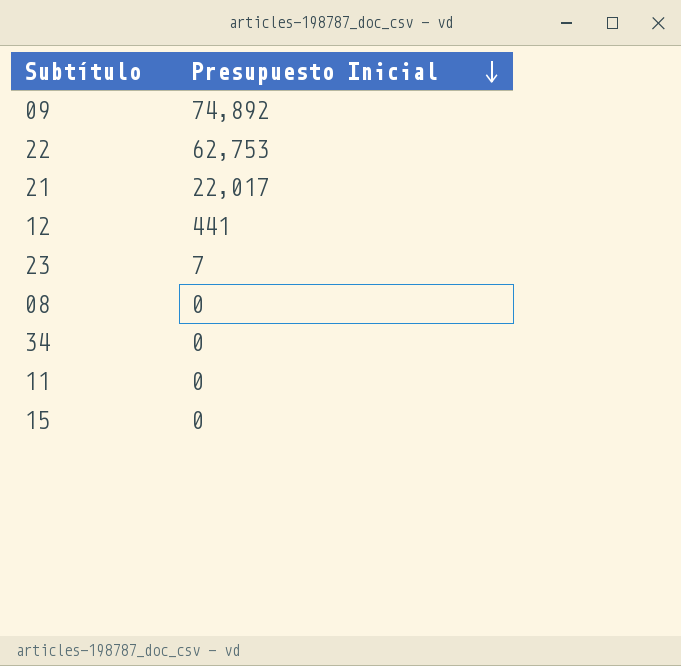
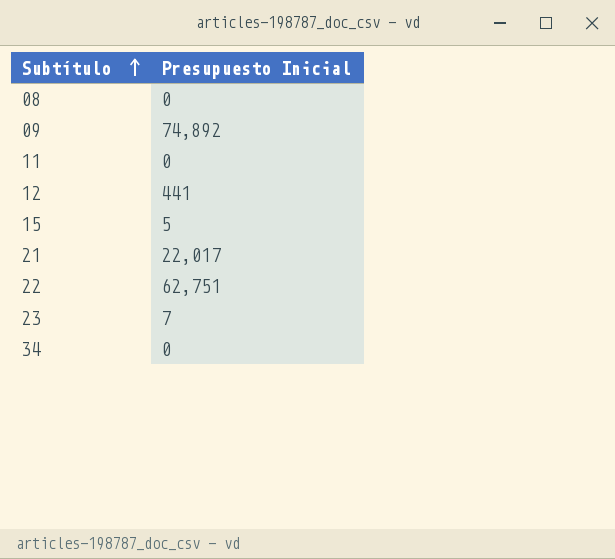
row order: Presupuesto Inicial descending -> Subtítulo ascending
15 | Presupuesto Inicial: 0 -> 5
22 | Presupuesto Inicial: 62,753 -> 62,751

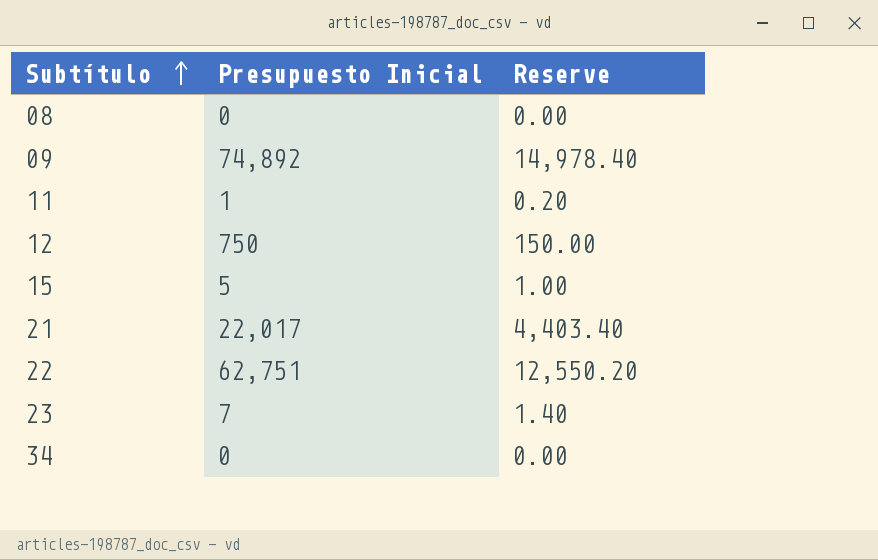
column Reserve | formula: none -> [Presupuesto Inicial] * 0.2
11 | Presupuesto Inicial: 0 -> 1
12 | Presupuesto Inicial: 441 -> 750

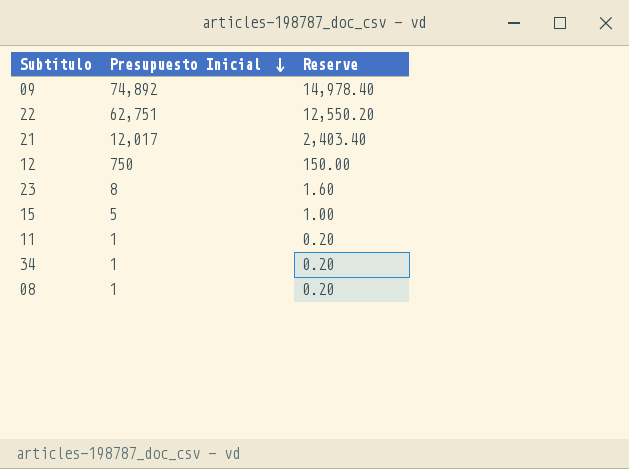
row order: Subtítulo ascending -> Presupuesto Inicial descending
21 | Presupuesto Inicial: 22,017 -> 12,017
21 | Reserve: 4,403.40 -> 2,403.40
23 | Presupuesto Inicial: 7 -> 8
23 | Reserve: 1.40 -> 1.60
34 | Presupuesto Inicial: 0 -> 1
34 | Reserve: 0.00 -> 0.20
08 | Presupuesto Inicial: 0 -> 1
08 | Reserve: 0.00 -> 0.20

